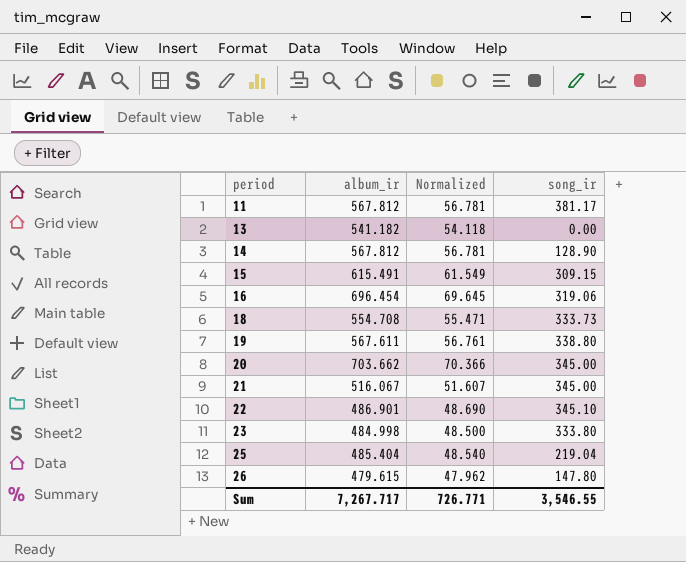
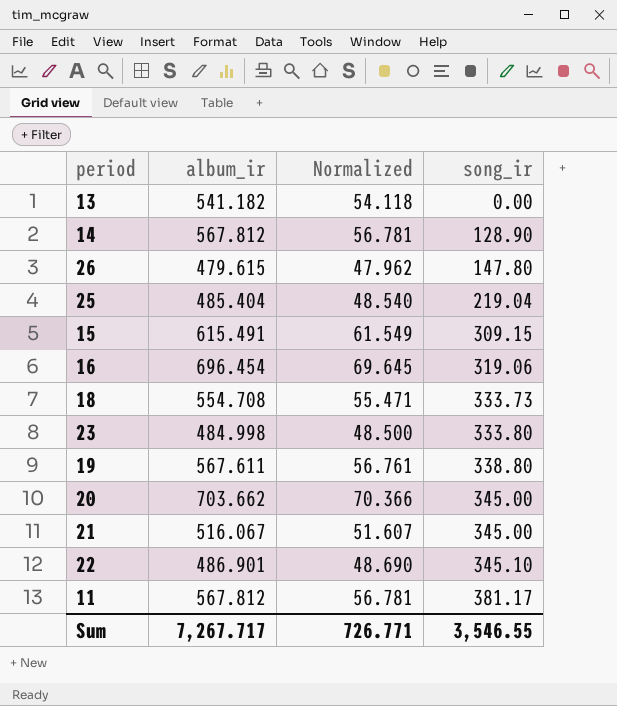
row order: period ascending -> song_ir ascending

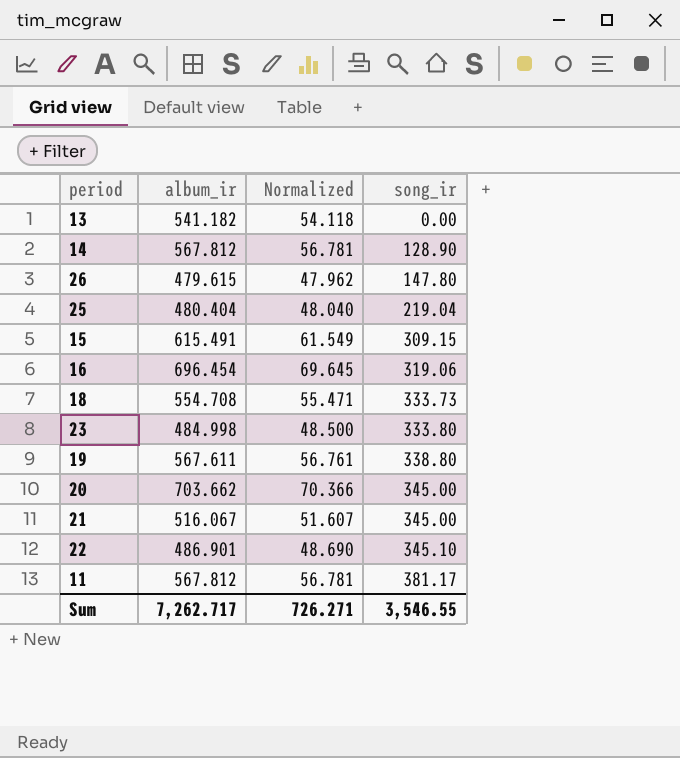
25 | album_ir: 485.404 -> 480.404
25 | Normalized: 48.540 -> 48.040
Sum | album_ir: 7,267.717 -> 7,262.717
Sum | Normalized: 726.771 -> 726.271

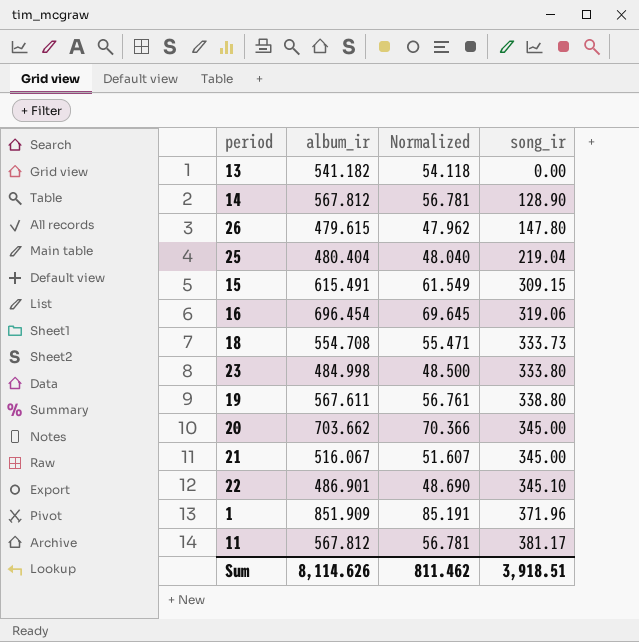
row 1: none -> 851.909 | 85.191 | 371.96
Sum | album_ir: 7,262.717 -> 8,114.626
Sum | Normalized: 726.271 -> 811.462
Sum | song_ir: 3,546.55 -> 3,918.51

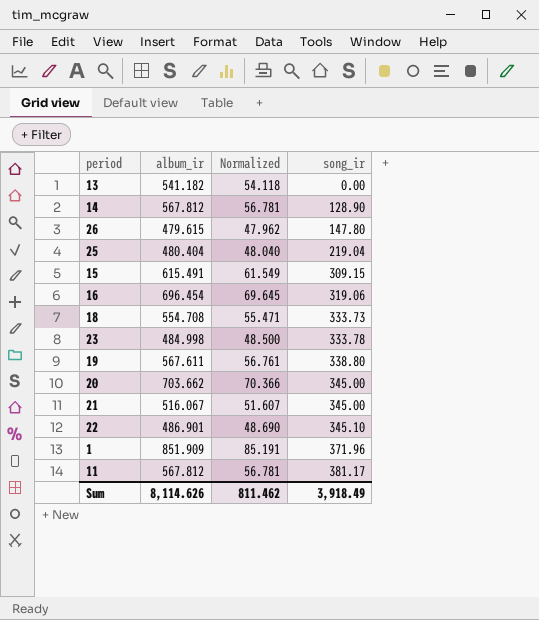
23 | song_ir: 333.80 -> 333.78
Sum | song_ir: 3,918.51 -> 3,918.49

